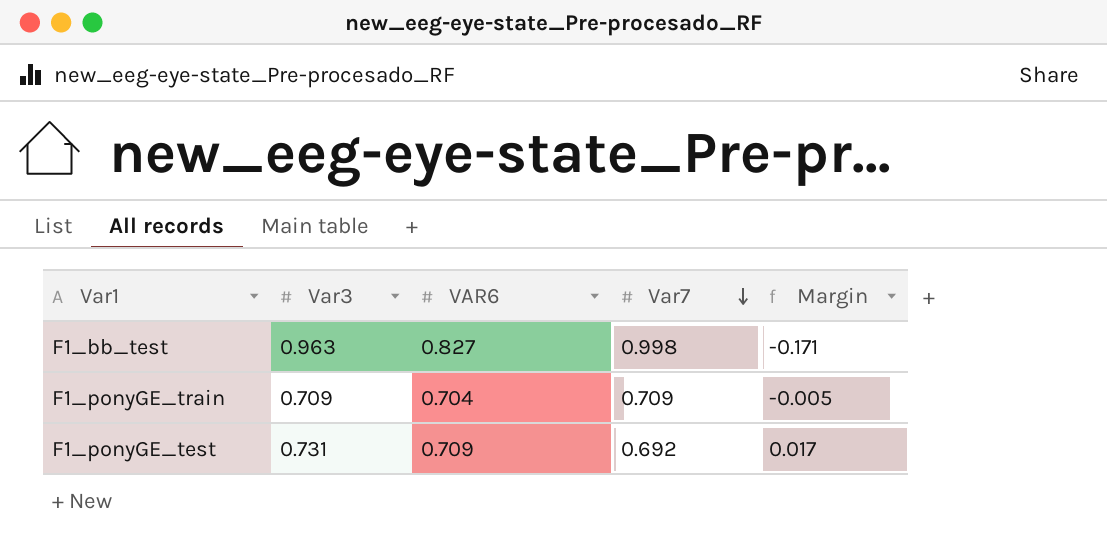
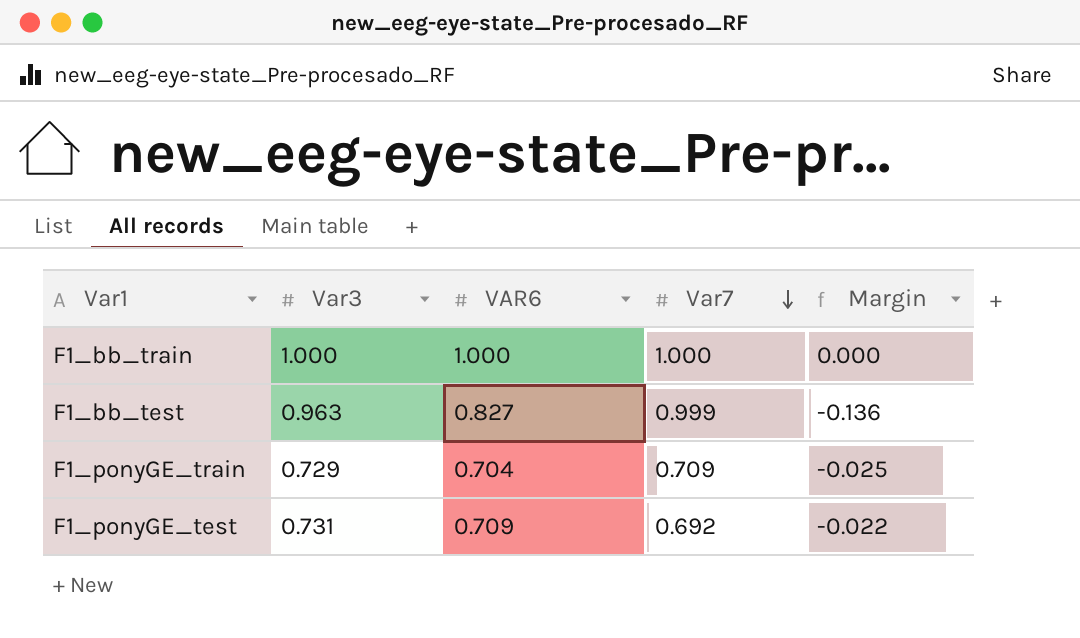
column Margin | formula: [VAR6] - [Var7] -> [VAR6] - [Var3]
row F1_bb_train: none -> 1.000 | 1.000 | 1.000 | 0.000
F1_bb_test | Var7: 0.998 -> 0.999
F1_ponyGE_train | Var3: 0.709 -> 0.729

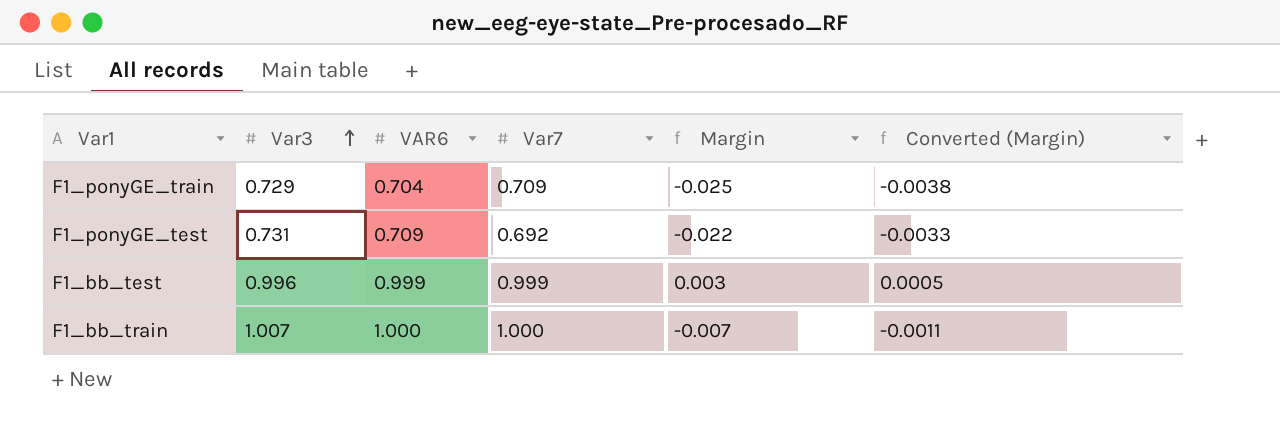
row order: Var7 descending -> Var3 ascending
column Converted (Margin) | formula: none -> [Margin] * 0.15
F1_bb_test | Var3: 0.963 -> 0.996
F1_bb_test | VAR6: 0.827 -> 0.999
F1_bb_test | Margin: -0.136 -> 0.003
F1_bb_train | Var3: 1.000 -> 1.007
F1_bb_train | Margin: 0.000 -> -0.007

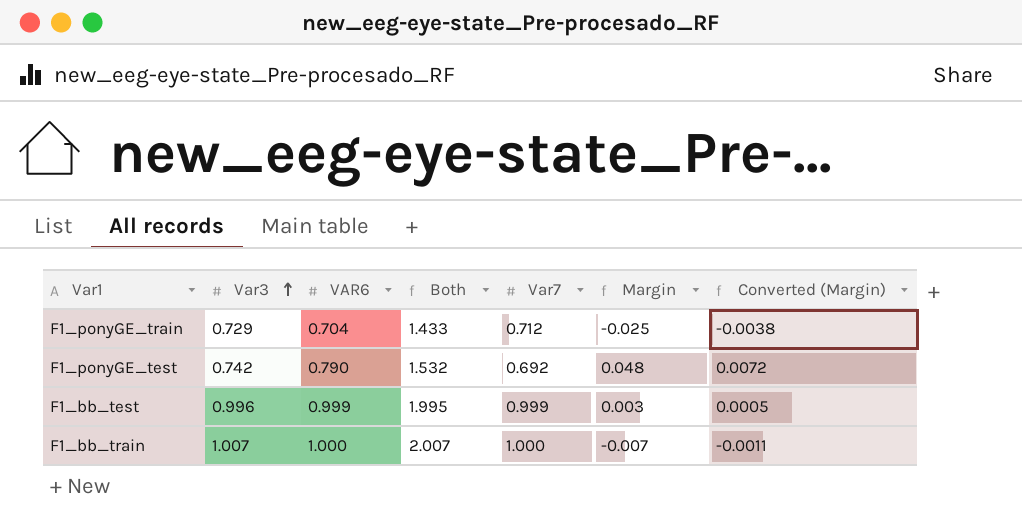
column Both | formula: none -> [Var3] + [VAR6]
F1_ponyGE_train | Var7: 0.709 -> 0.712
F1_ponyGE_test | Var3: 0.731 -> 0.742
F1_ponyGE_test | VAR6: 0.709 -> 0.790
F1_ponyGE_test | Margin: -0.022 -> 0.048
F1_ponyGE_test | Converted (Margin): -0.0033 -> 0.0072

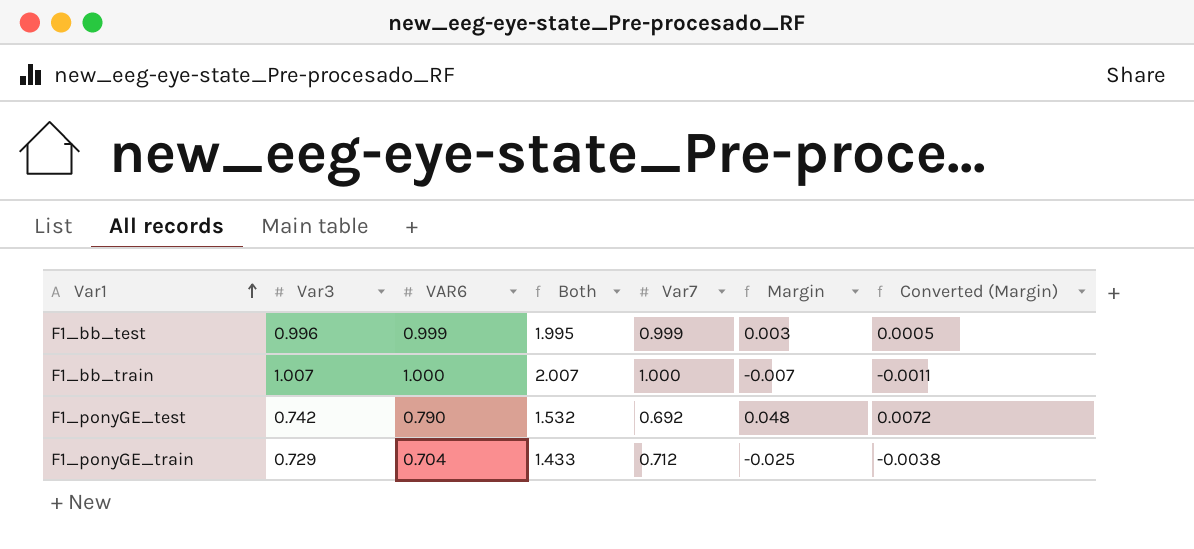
row order: Var3 ascending -> Var1 ascending

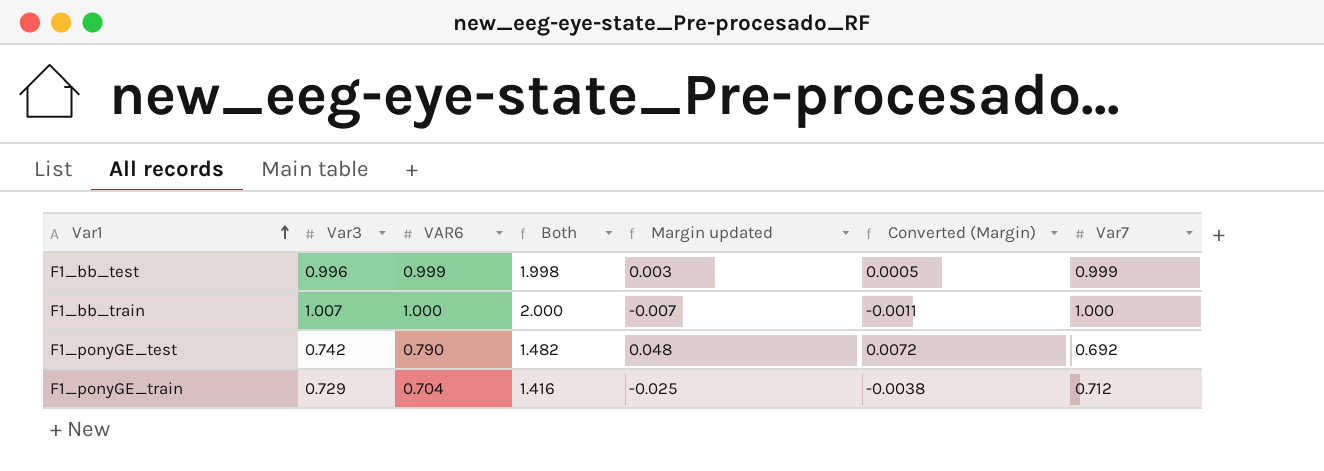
column Both | formula: [Var3] + [VAR6] -> [VAR6] + [Var7]
column name: Margin -> Margin updated
column Var7 | position: 5 -> 7

